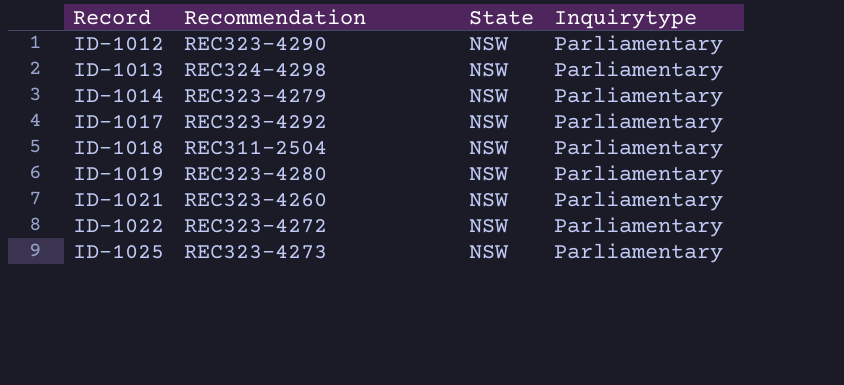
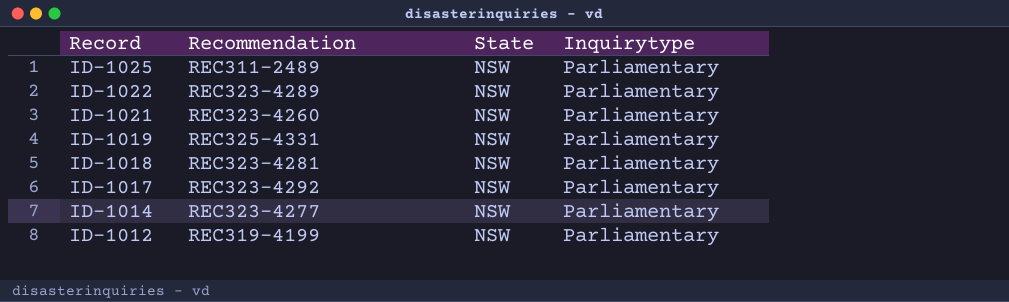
row order: Record ascending -> Record descending
row ID-1013: REC324-4298 | NSW | Parliamentary -> none
ID-1025 | Recommendation: REC323-4273 -> REC311-2489
ID-1022 | Recommendation: REC323-4272 -> REC323-4289
ID-1019 | Recommendation: REC323-4280 -> REC325-4331
ID-1018 | Recommendation: REC311-2504 -> REC323-4281
ID-1014 | Recommendation: REC323-4279 -> REC323-4277
ID-1012 | Recommendation: REC323-4290 -> REC319-4199

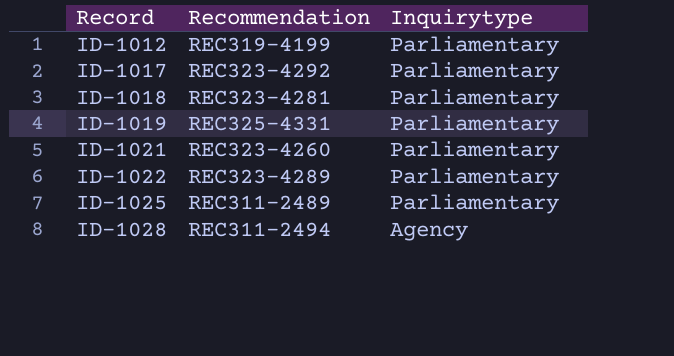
row order: Record descending -> Record ascending
column State | position: 3 -> none
row ID-1014: REC323-4277 | NSW | Parliamentary -> none
row ID-1028: none -> REC311-2494 | Agency

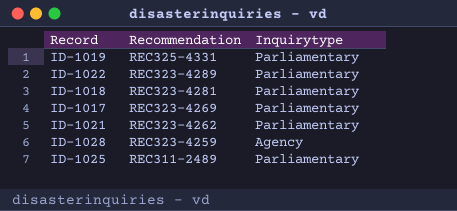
row order: Record ascending -> Recommendation descending
row ID-1012: REC319-4199 | Parliamentary -> none
ID-1017 | Recommendation: REC323-4292 -> REC323-4269
ID-1021 | Recommendation: REC323-4260 -> REC323-4262
ID-1028 | Recommendation: REC311-2494 -> REC323-4259

